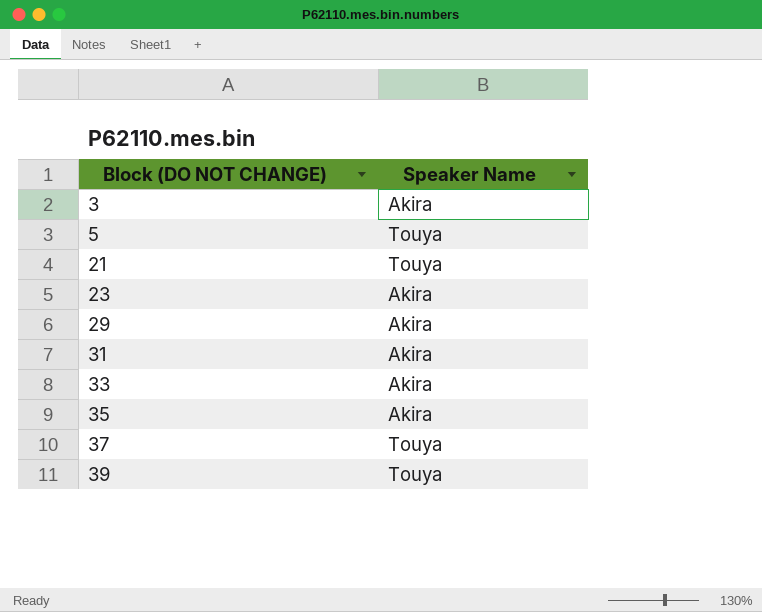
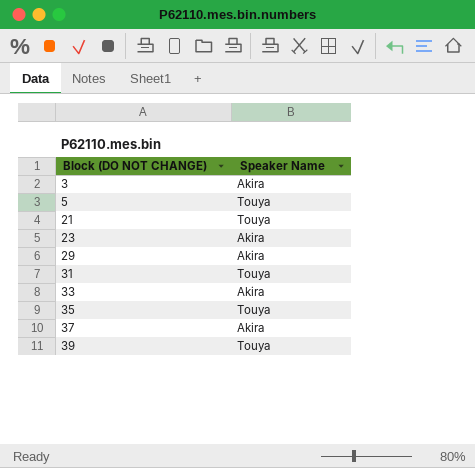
31 | Speaker Name: Akira -> Touya
35 | Speaker Name: Akira -> Touya
37 | Speaker Name: Touya -> Akira

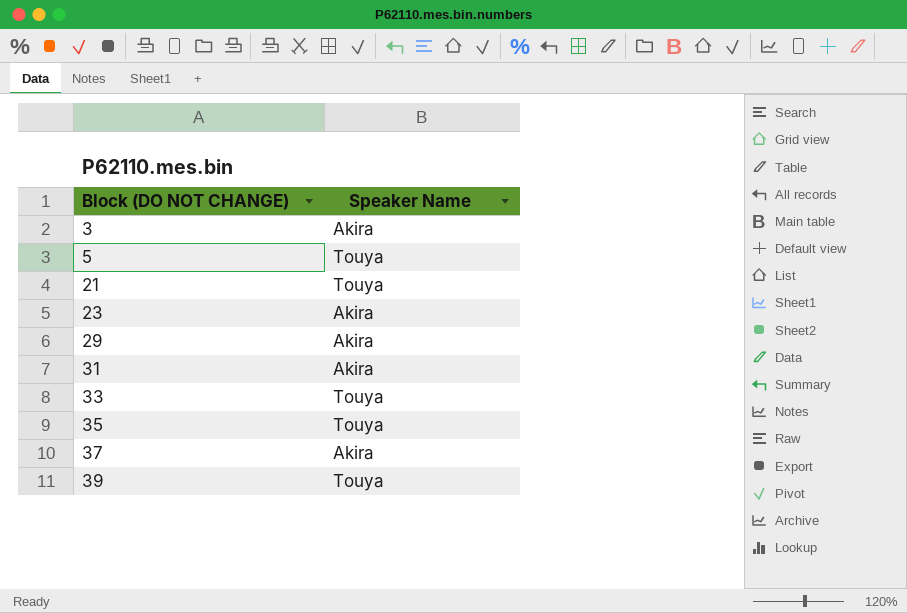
31 | Speaker Name: Touya -> Akira
33 | Speaker Name: Akira -> Touya

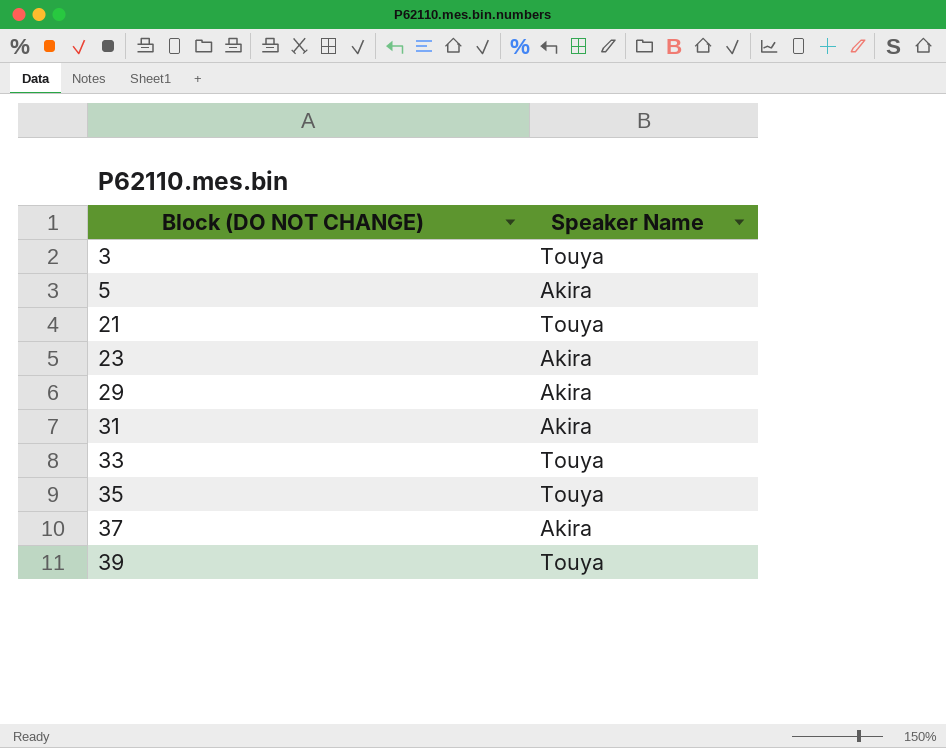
3 | Speaker Name: Akira -> Touya
5 | Speaker Name: Touya -> Akira

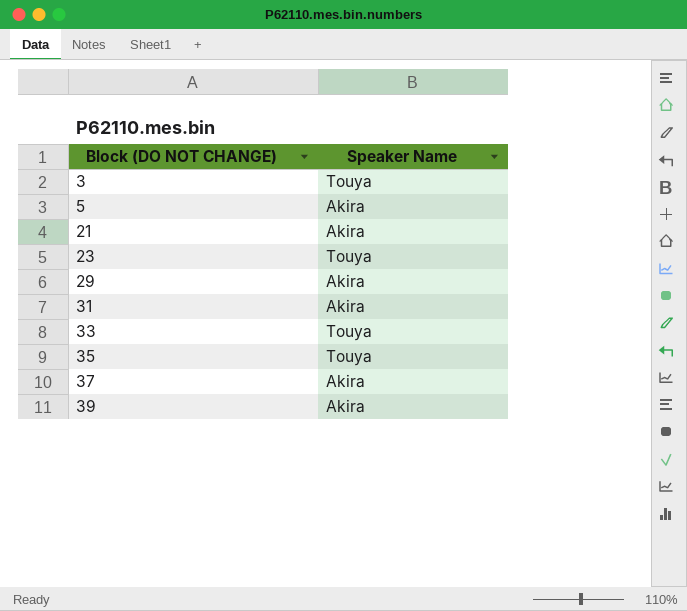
21 | Speaker Name: Touya -> Akira
23 | Speaker Name: Akira -> Touya
39 | Speaker Name: Touya -> Akira

